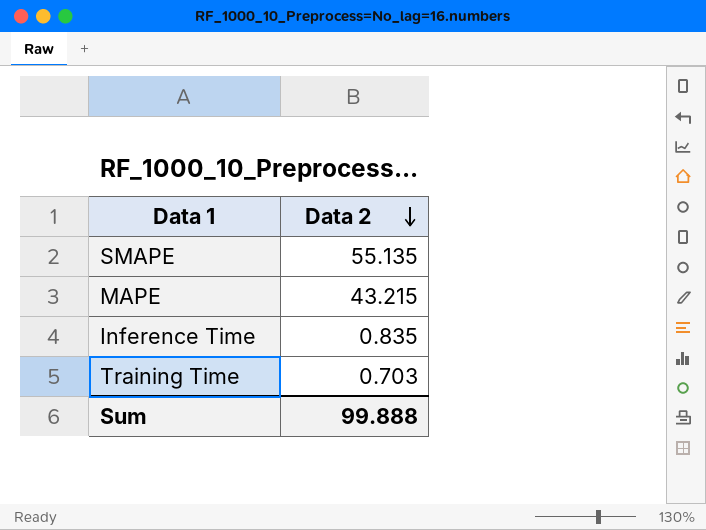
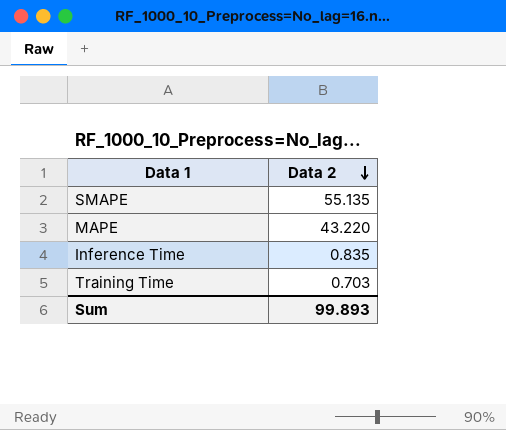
MAPE | Data 2: 43.215 -> 43.220
Sum | Data 2: 99.888 -> 99.893

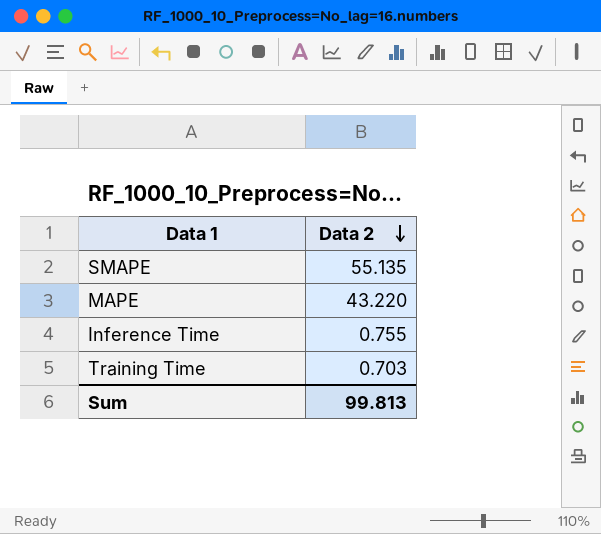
Inference Time | Data 2: 0.835 -> 0.755
Sum | Data 2: 99.893 -> 99.813

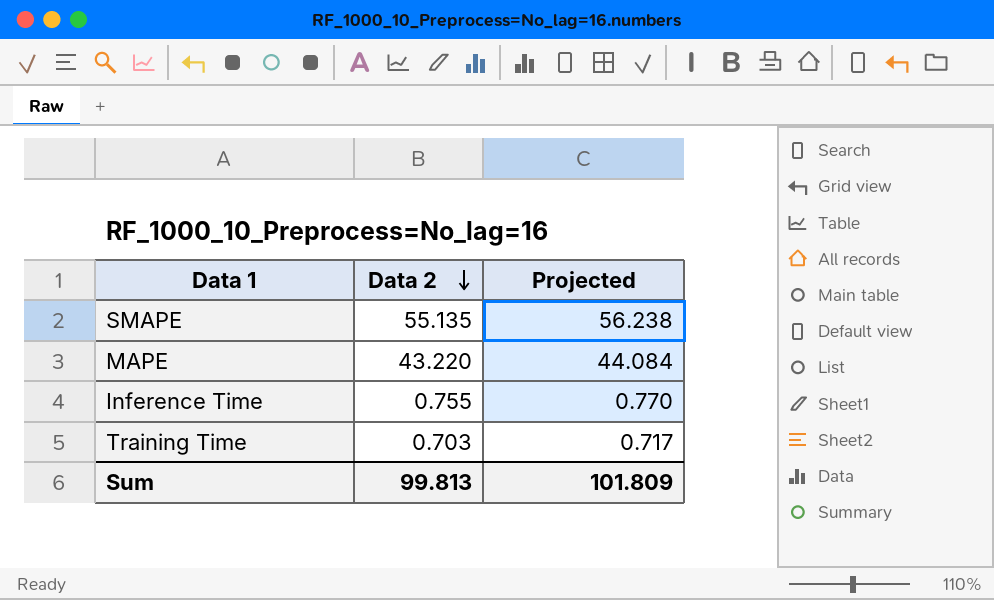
column Projected | formula: none -> [Data 2] * 1.02

